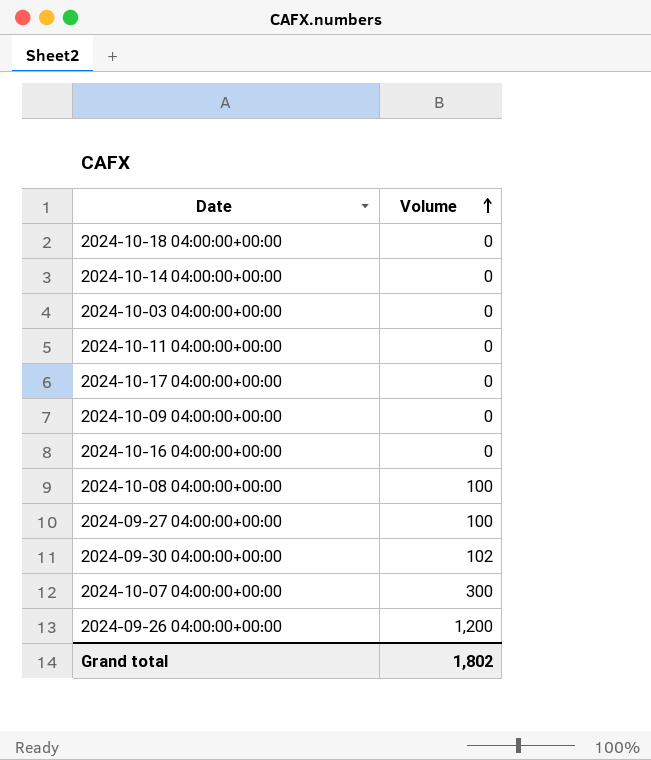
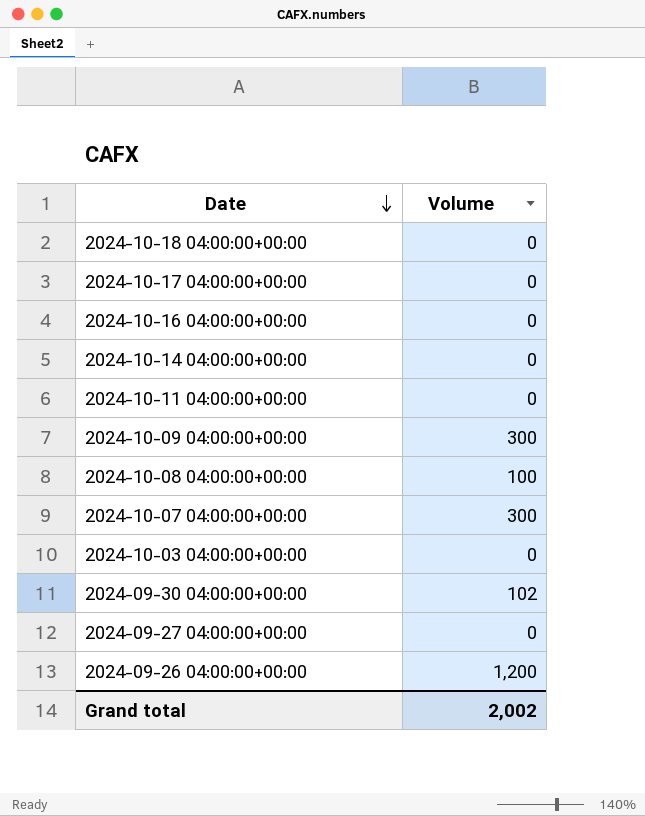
row order: Volume ascending -> Date descending
2024-10-09 04:00:00+00:00 | Volume: 0 -> 300
2024-09-27 04:00:00+00:00 | Volume: 100 -> 0
Grand total | Volume: 1,802 -> 2,002

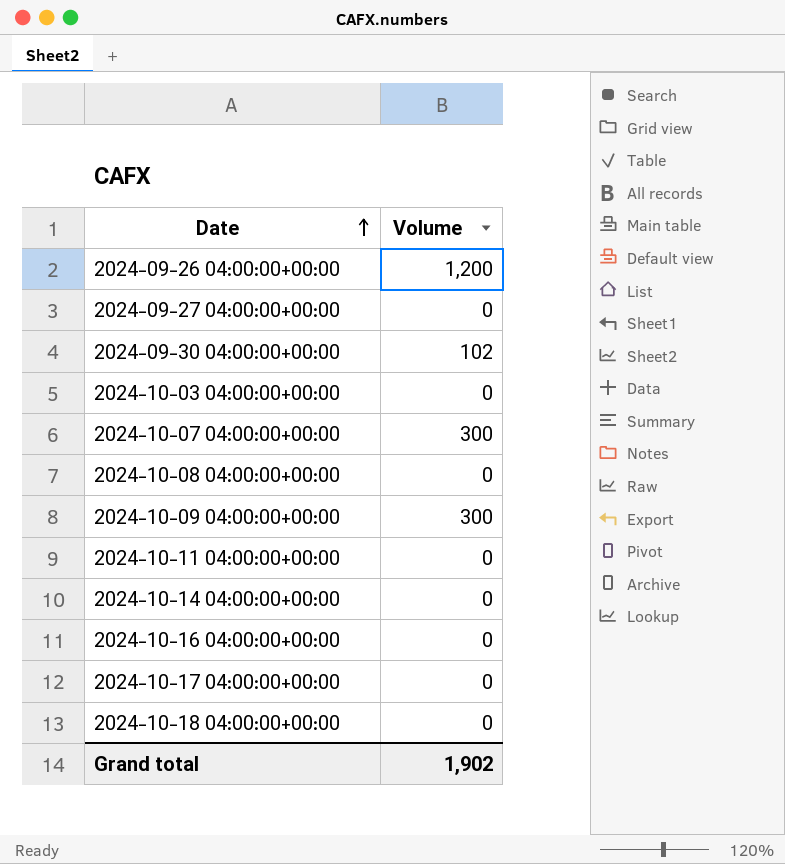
row order: Date descending -> Date ascending
2024-10-08 04:00:00+00:00 | Volume: 100 -> 0
Grand total | Volume: 2,002 -> 1,902

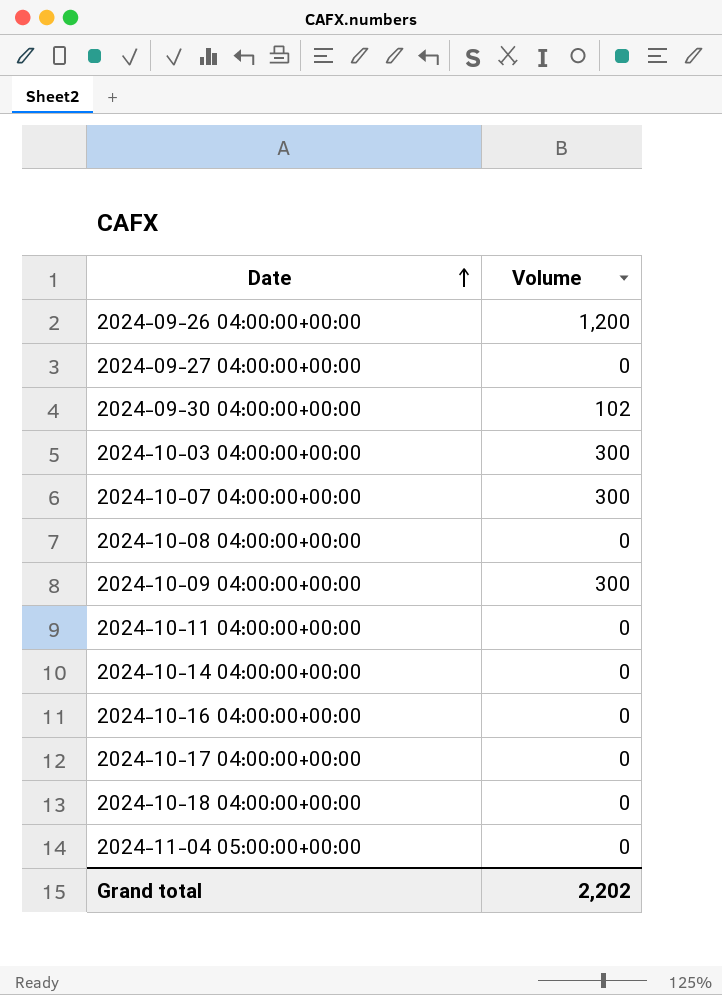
2024-10-03 04:00:00+00:00 | Volume: 0 -> 300
row 2024-11-04 05:00:00+00:00: none -> 0
Grand total | Volume: 1,902 -> 2,202

